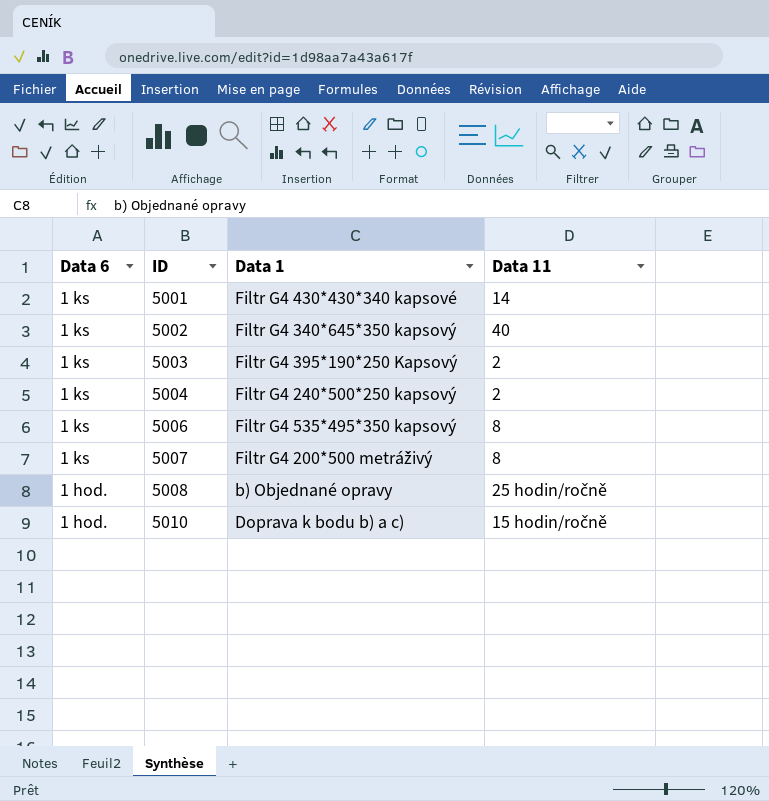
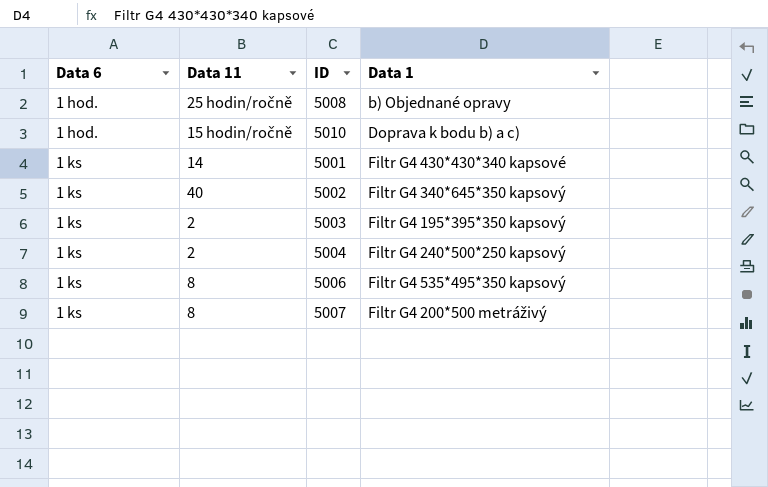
row order: Data 6 descending -> Data 6 ascending
column Data 11 | position: 4 -> 2
5003 | Data 1: Filtr G4 395*190*250 Kapsový -> Filtr G4 195*395*350 kapsový

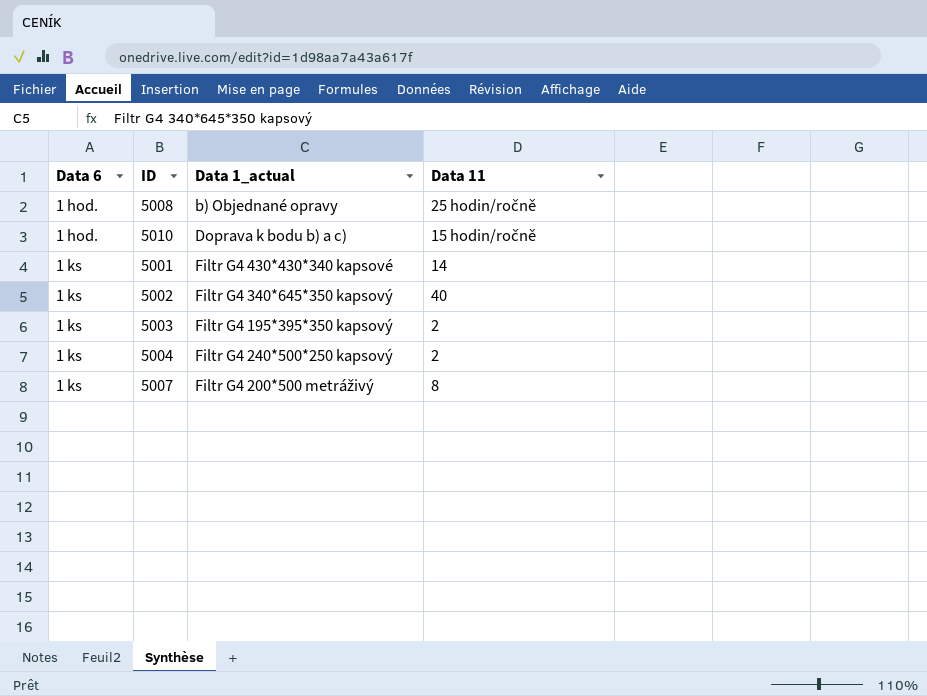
column name: Data 1 -> Data 1_actual
column Data 11 | position: 2 -> 4
row 5006: 1 ks | 8 | Filtr G4 535*495*350 kapsový -> none

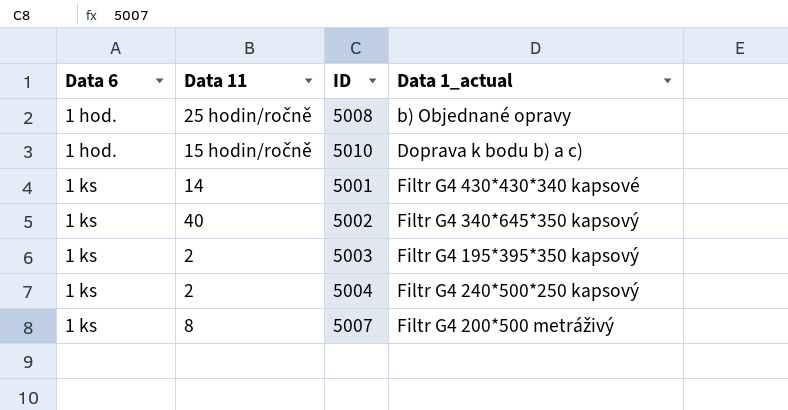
column Data 11 | position: 4 -> 2

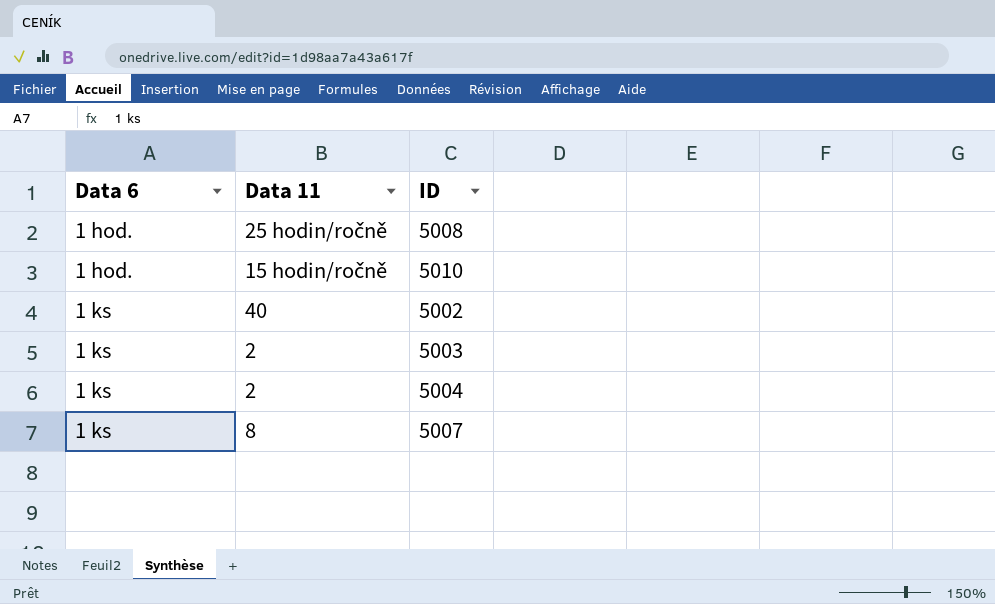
column Data 1_actual | position: 4 -> none
row 5001: 1 ks | 14 | Filtr G4 430*430*340 kapsové -> none

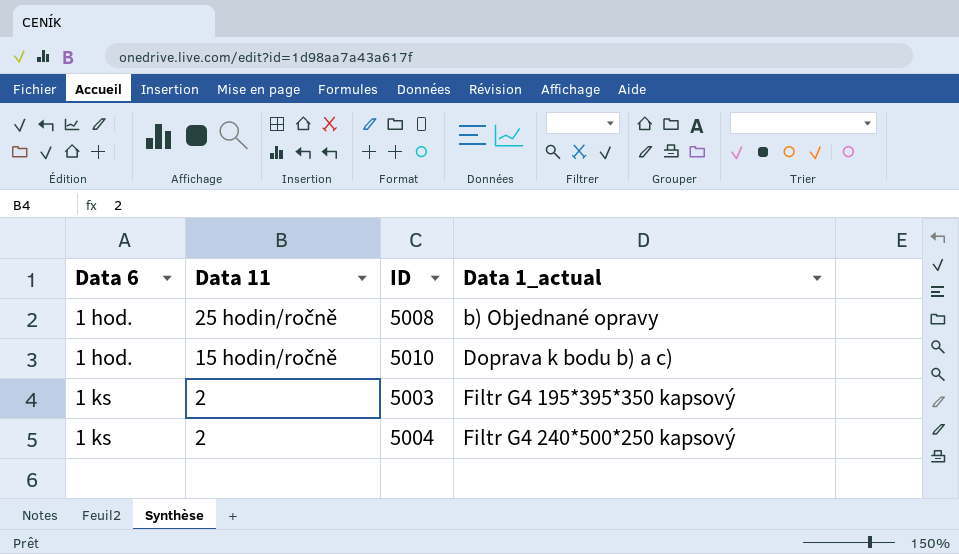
column Data 1_actual | position: none -> 4
row 5002: 1 ks | 40 -> none
row 5007: 1 ks | 8 -> none

